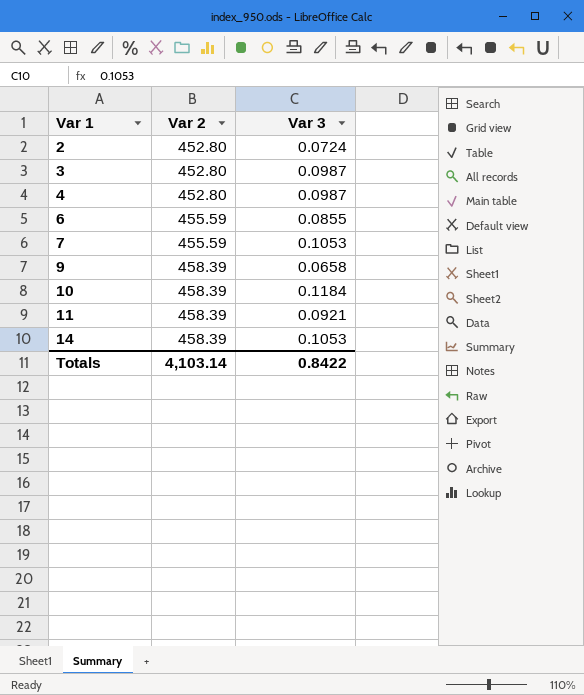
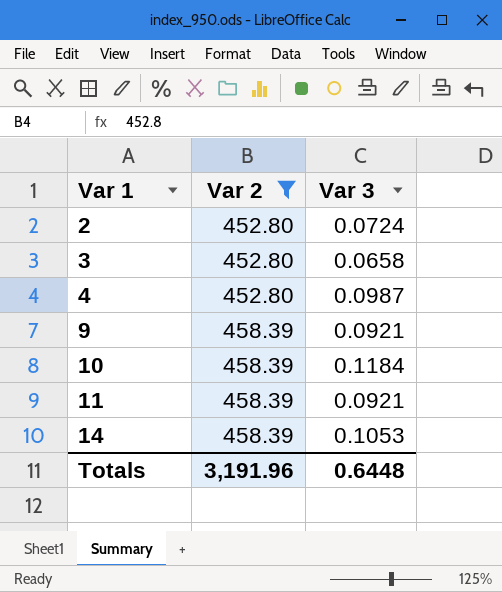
filter: none -> Var 2 != 455.59
3 | Var 3: 0.0987 -> 0.0658
9 | Var 3: 0.0658 -> 0.0921
Totals | Var 2: 4,103.14 -> 3,191.96
Totals | Var 3: 0.8422 -> 0.6448

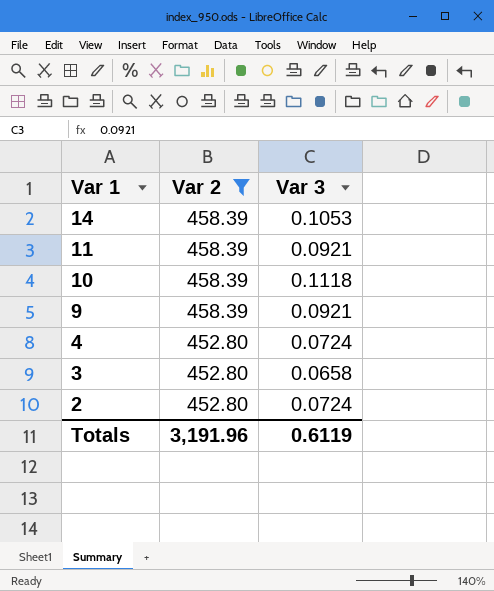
row order: Var 1 ascending -> Var 1 descending
10 | Var 3: 0.1184 -> 0.1118
4 | Var 3: 0.0987 -> 0.0724
Totals | Var 3: 0.6448 -> 0.6119

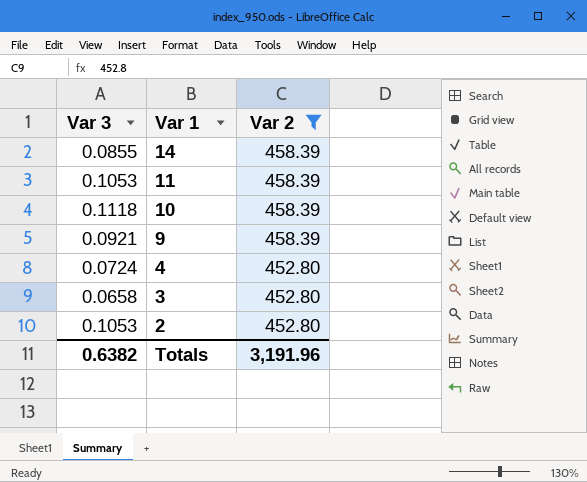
column Var 3 | position: 3 -> 1
14 | Var 3: 0.1053 -> 0.0855
11 | Var 3: 0.0921 -> 0.1053
2 | Var 3: 0.0724 -> 0.1053
Totals | Var 3: 0.6119 -> 0.6382

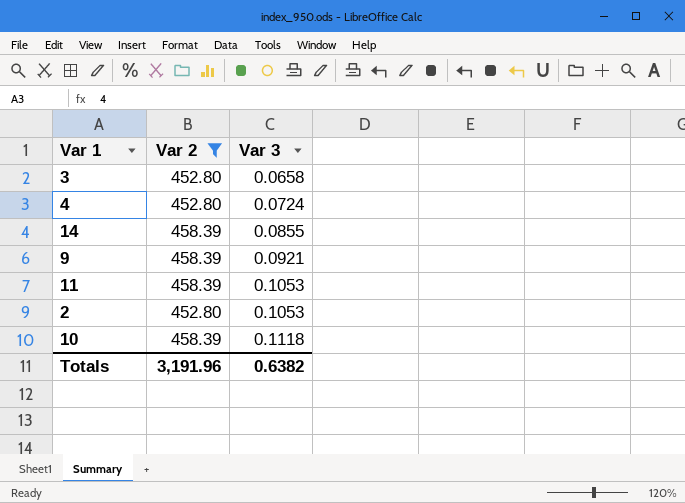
row order: Var 1 descending -> Var 3 ascending
column Var 3 | position: 1 -> 3

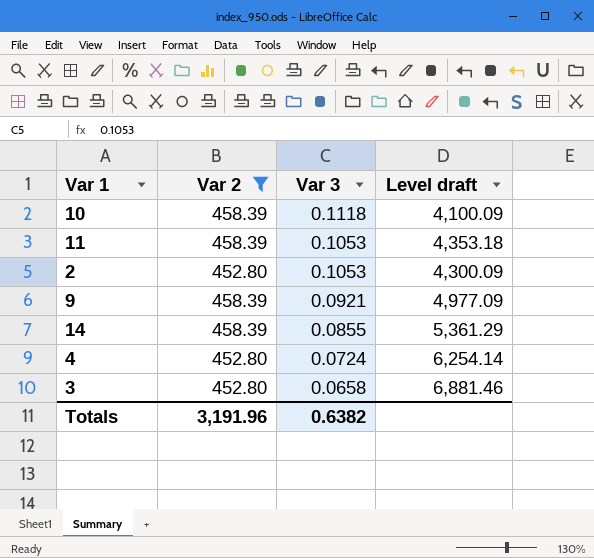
row order: Var 3 ascending -> Var 3 descending
column Level draft | formula: none -> [Var 2] / [Var 3]

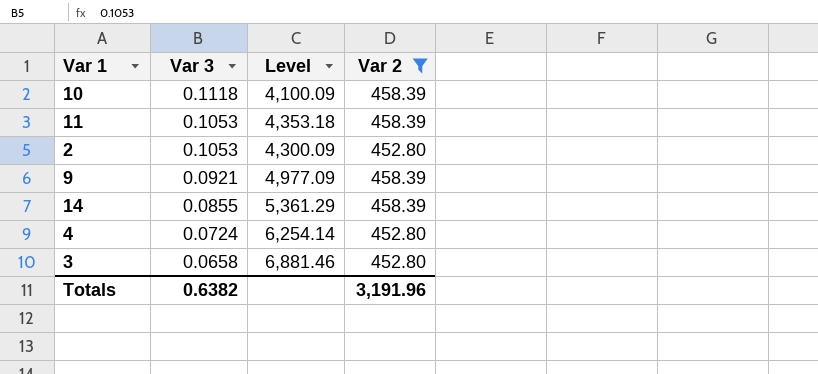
column name: Level draft -> Level
column Var 2 | position: 2 -> 4

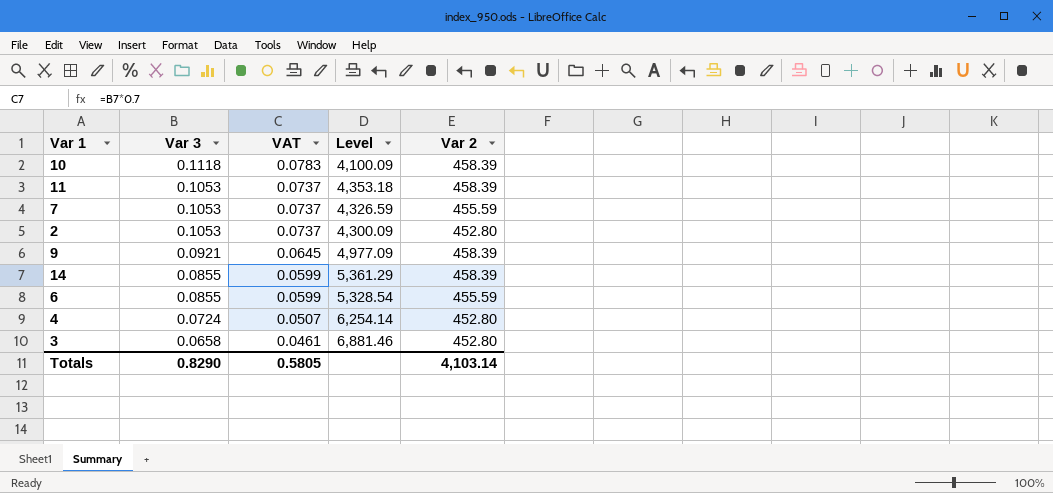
filter: Var 2 != 455.59 -> none
column VAT | formula: none -> [Var 3] * 0.7
Totals | Var 3: 0.6382 -> 0.8290
Totals | Var 2: 3,191.96 -> 4,103.14

